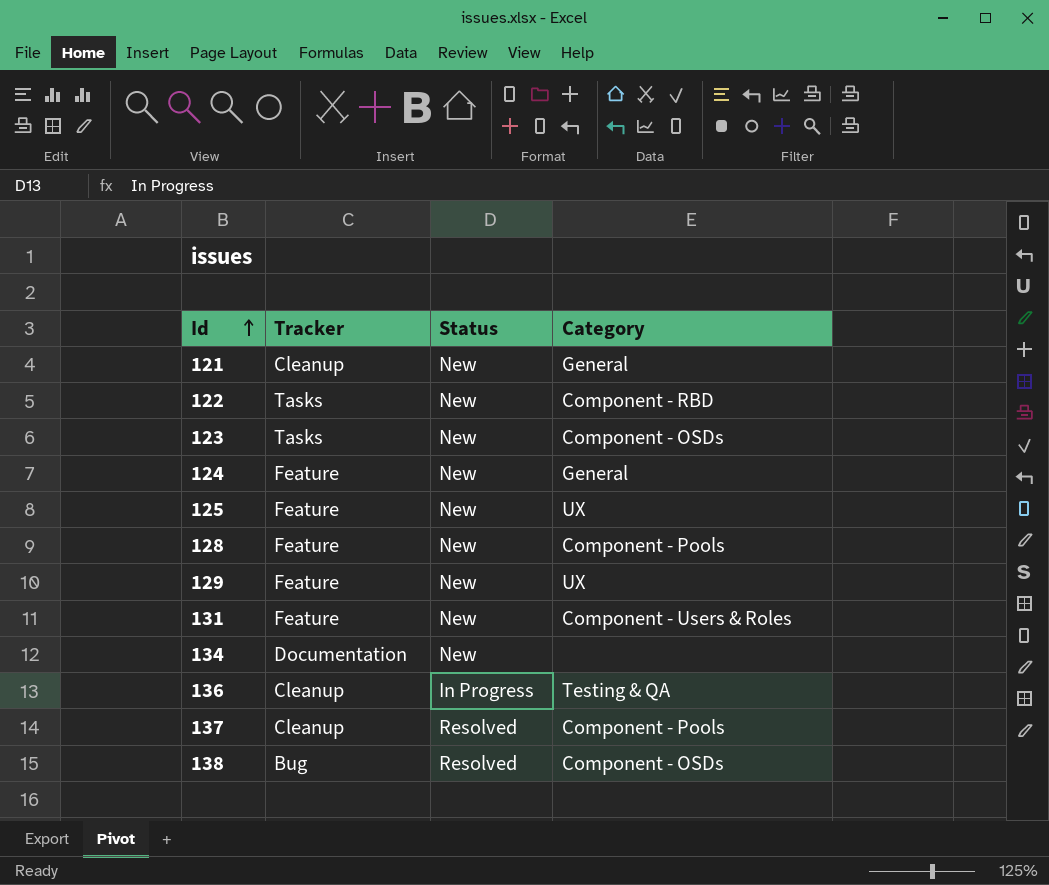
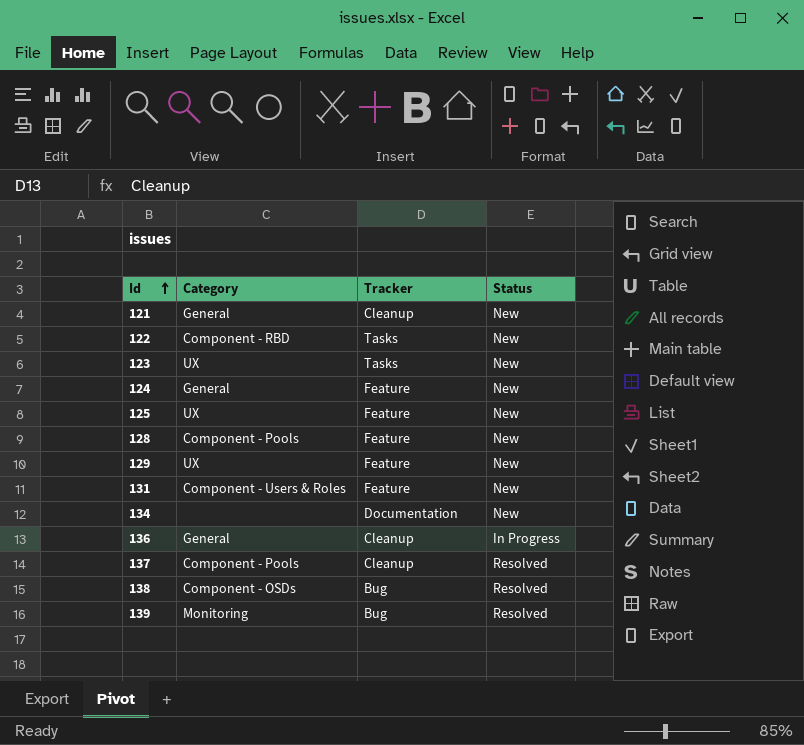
column Category | position: 4 -> 2
123 | Category: Component - OSDs -> UX
136 | Category: Testing & QA -> General
row 139: none -> Monitoring | Bug | Resolved

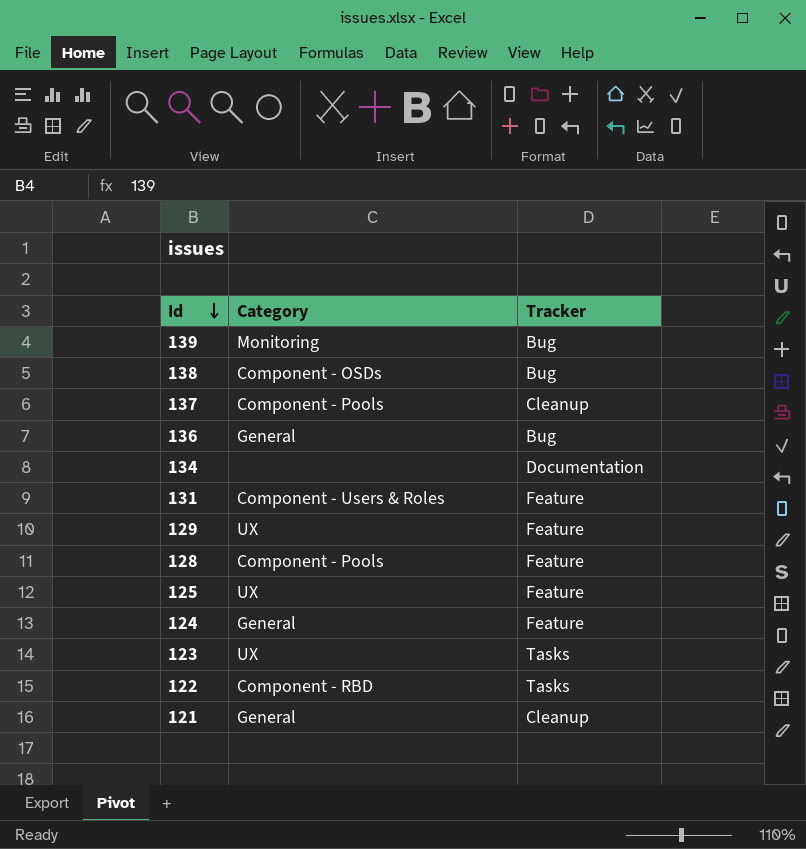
row order: Id ascending -> Id descending
column Status | position: 4 -> none
136 | Tracker: Cleanup -> Bug

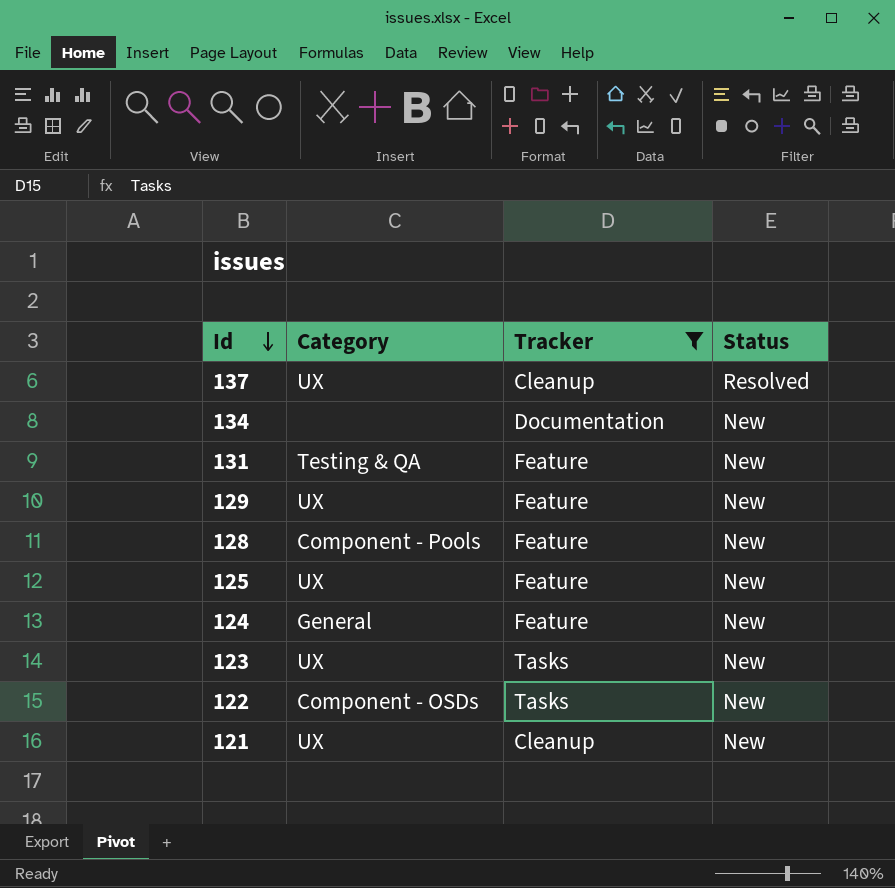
filter: none -> Tracker != Bug
column Status | position: none -> 4
137 | Category: Component - Pools -> UX
131 | Category: Component - Users & Roles -> Testing & QA
122 | Category: Component - RBD -> Component - OSDs
121 | Category: General -> UX

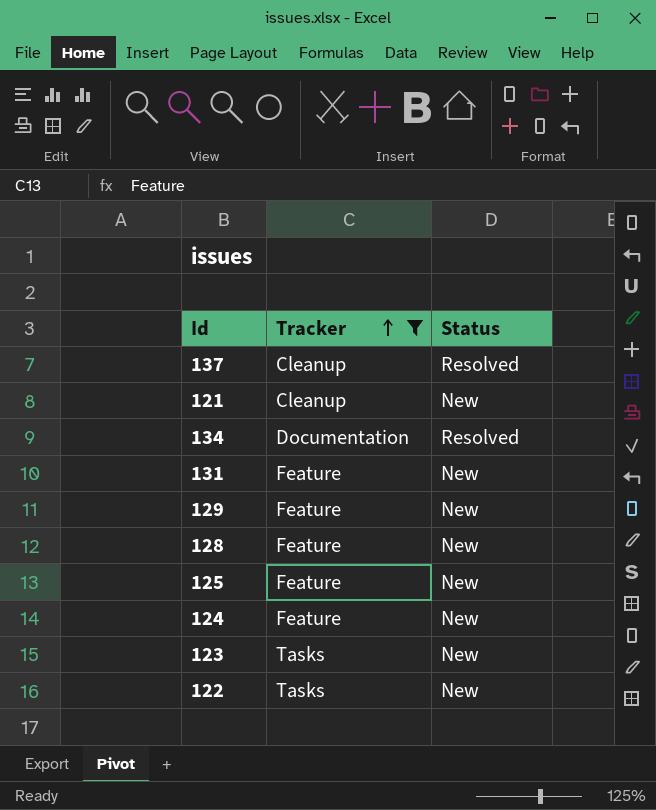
row order: Id descending -> Tracker ascending
column Category | position: 2 -> none
134 | Status: New -> Resolved

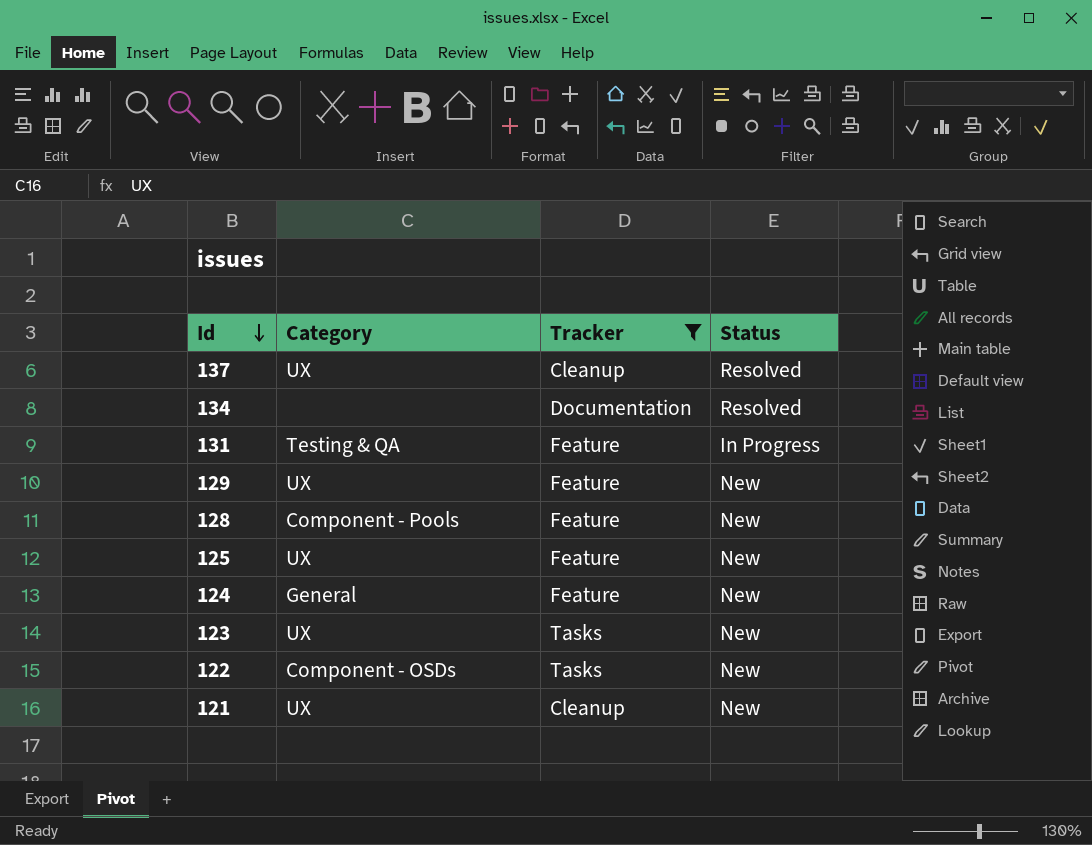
row order: Tracker ascending -> Id descending
column Category | position: none -> 2
131 | Status: New -> In Progress

